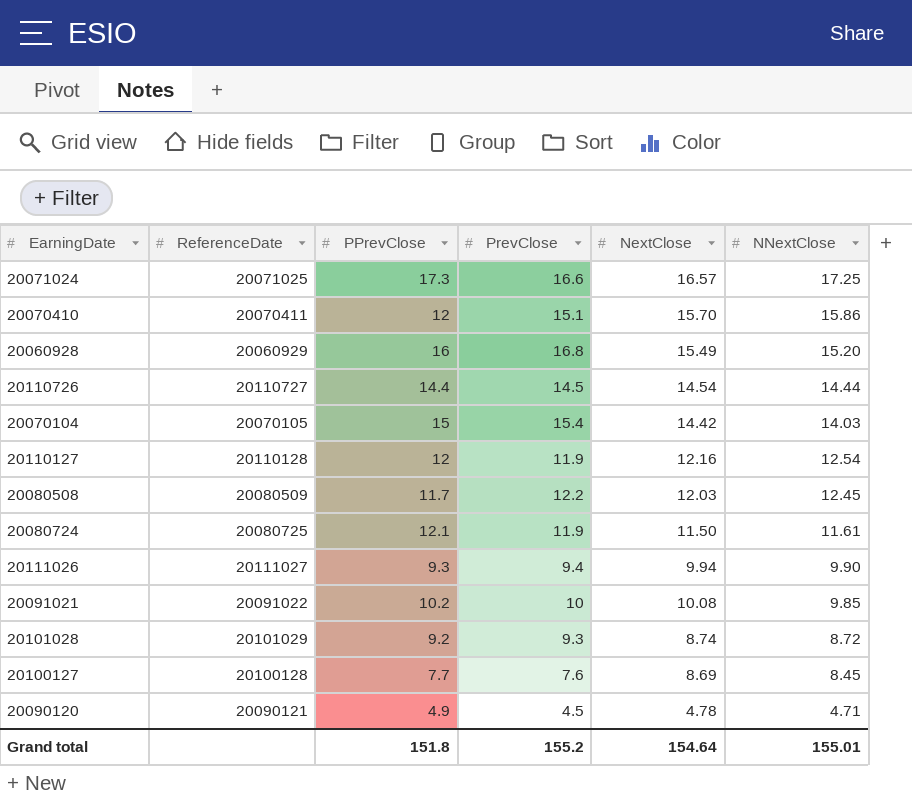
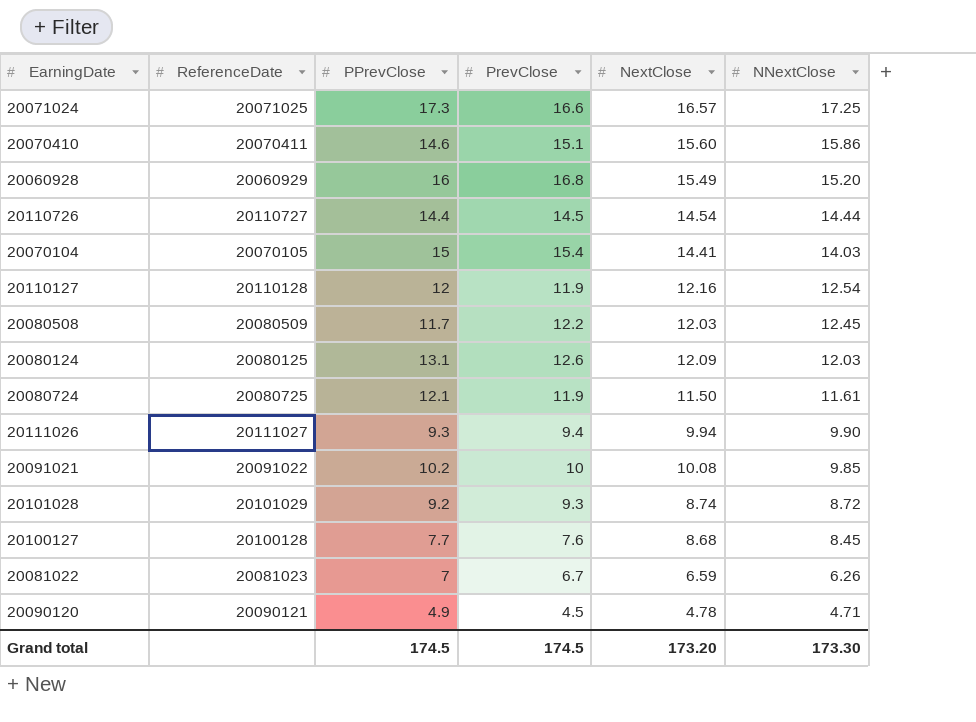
20070410 | PPrevClose: 12 -> 14.6
20070410 | NextClose: 15.70 -> 15.60
20070104 | NextClose: 14.42 -> 14.41
row 20080124: none -> 20080125 | 13.1 | 12.6 | 12.09 | 12.03
20100127 | NextClose: 8.69 -> 8.68
row 20081022: none -> 20081023 | 7 | 6.7 | 6.59 | 6.26
Grand total | PPrevClose: 151.8 -> 174.5
Grand total | PrevClose: 155.2 -> 174.5
Grand total | NextClose: 154.64 -> 173.20
Grand total | NNextClose: 155.01 -> 173.30

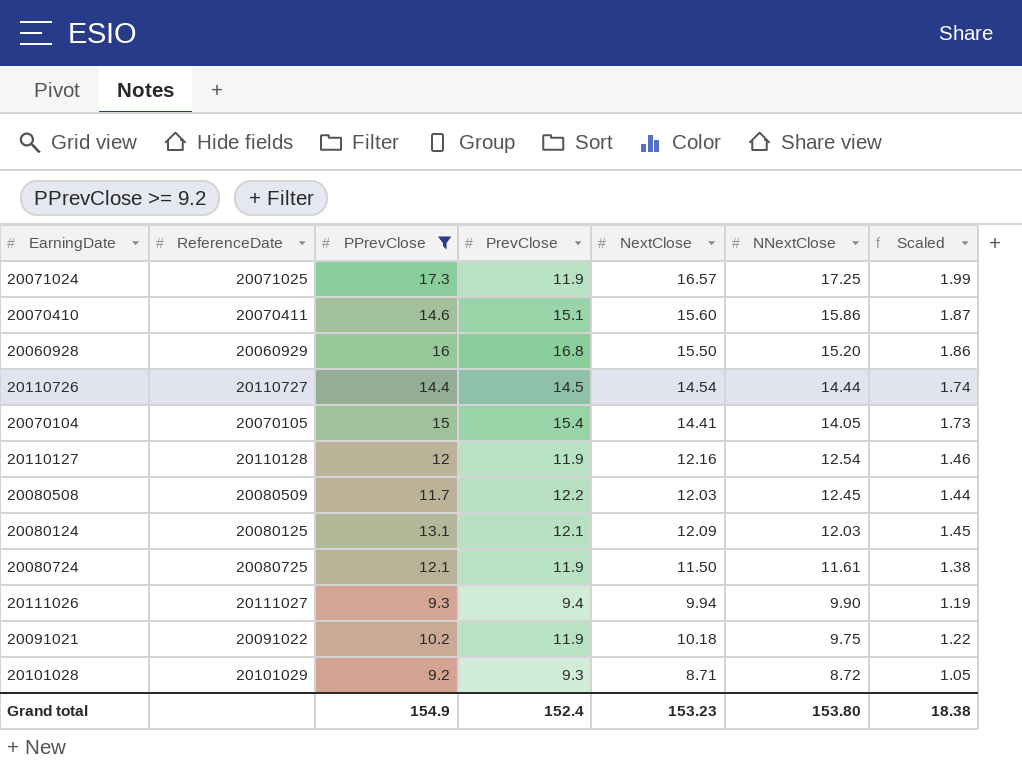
filter: none -> PPrevClose >= 9.2
column Scaled | formula: none -> [NextClose] * 0.12
20071024 | PrevClose: 16.6 -> 11.9
20060928 | NextClose: 15.49 -> 15.50
20070104 | NNextClose: 14.03 -> 14.05
20080124 | PrevClose: 12.6 -> 12.1
20091021 | PrevClose: 10 -> 11.9
20091021 | NextClose: 10.08 -> 10.18
20091021 | NNextClose: 9.85 -> 9.75
20101028 | NextClose: 8.74 -> 8.71
Grand total | PPrevClose: 174.5 -> 154.9
Grand total | PrevClose: 174.5 -> 152.4
Grand total | NextClose: 173.20 -> 153.23
Grand total | NNextClose: 173.30 -> 153.80

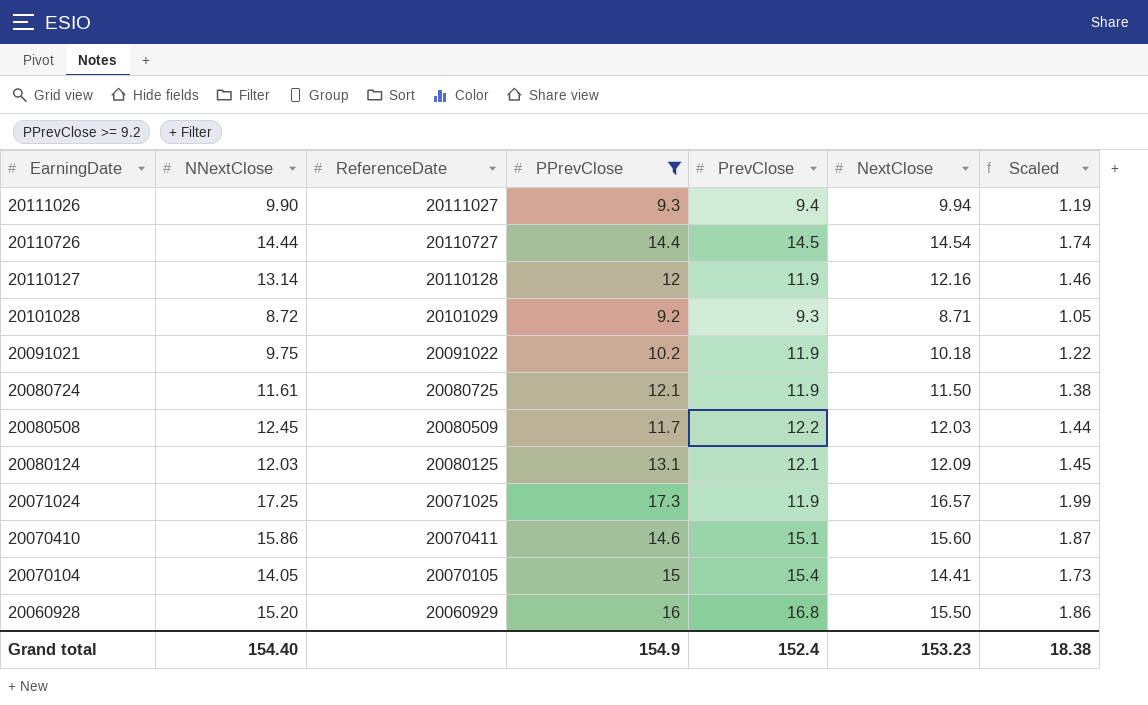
row order: NNextClose descending -> EarningDate descending
column NNextClose | position: 6 -> 2
20110127 | NNextClose: 12.54 -> 13.14
Grand total | NNextClose: 153.80 -> 154.40

